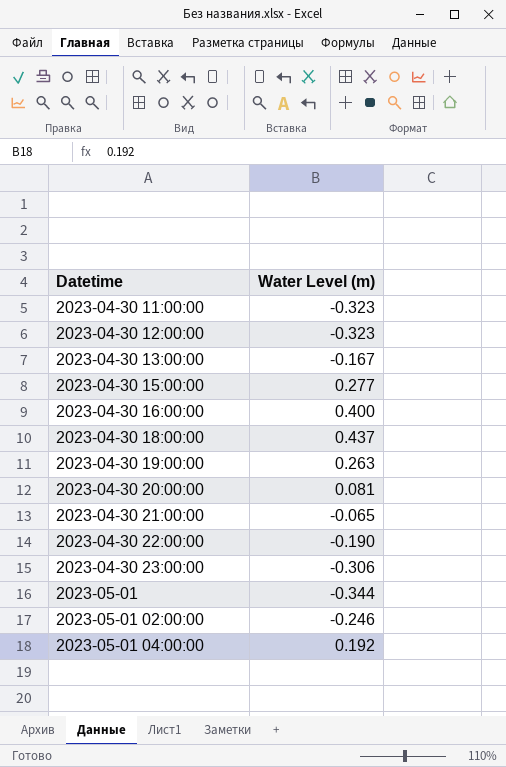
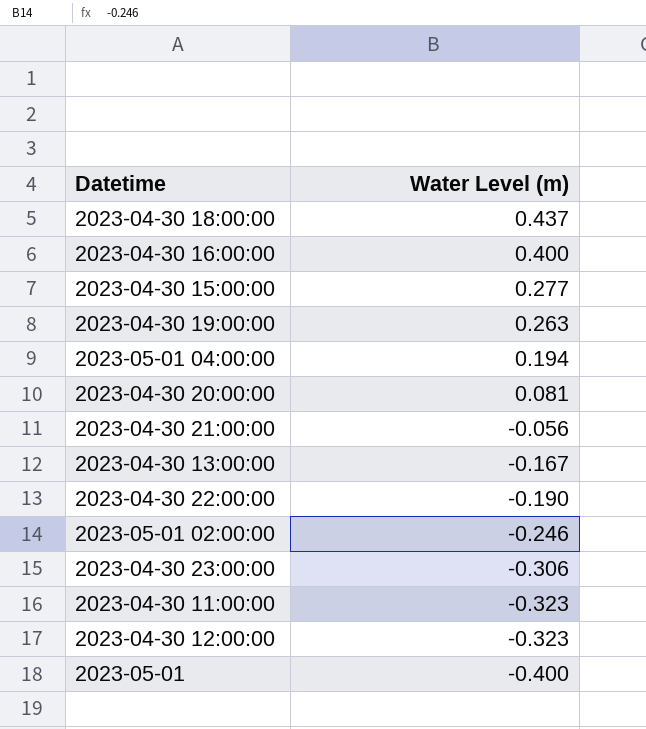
row order: Datetime ascending -> Water Level (m) descending
2023-05-01 04:00:00 | Water Level (m): 0.192 -> 0.194
2023-04-30 21:00:00 | Water Level (m): -0.065 -> -0.056
2023-05-01 | Water Level (m): -0.344 -> -0.400

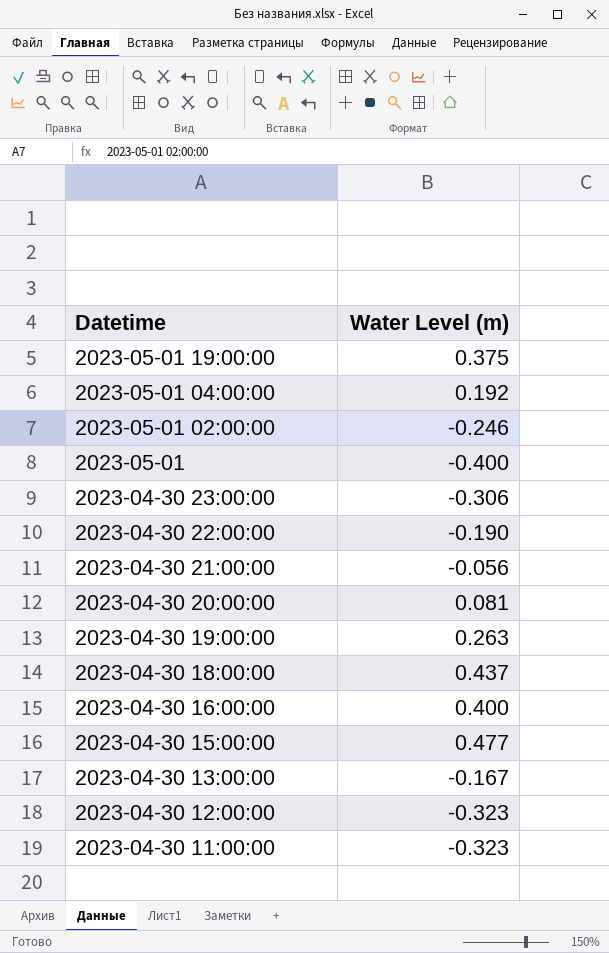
row order: Water Level (m) descending -> Datetime descending
row 2023-05-01 19:00:00: none -> 0.375
2023-05-01 04:00:00 | Water Level (m): 0.194 -> 0.192
2023-04-30 15:00:00 | Water Level (m): 0.277 -> 0.477

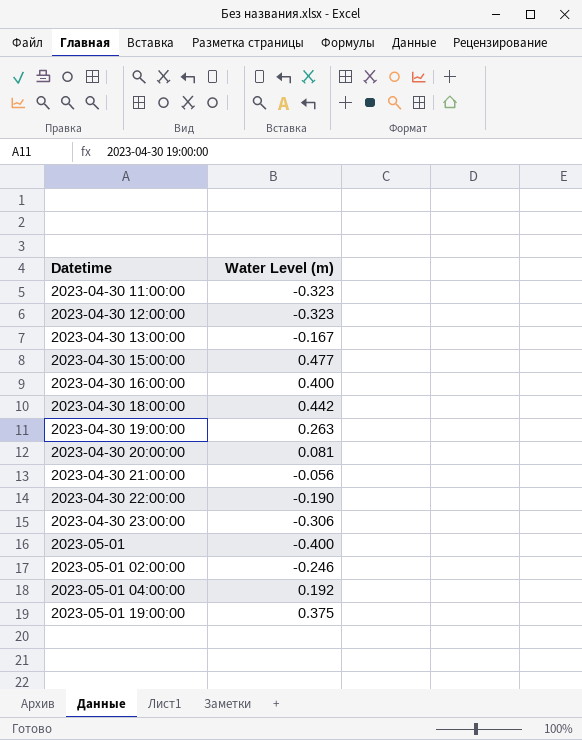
row order: Datetime descending -> Datetime ascending
2023-04-30 18:00:00 | Water Level (m): 0.437 -> 0.442

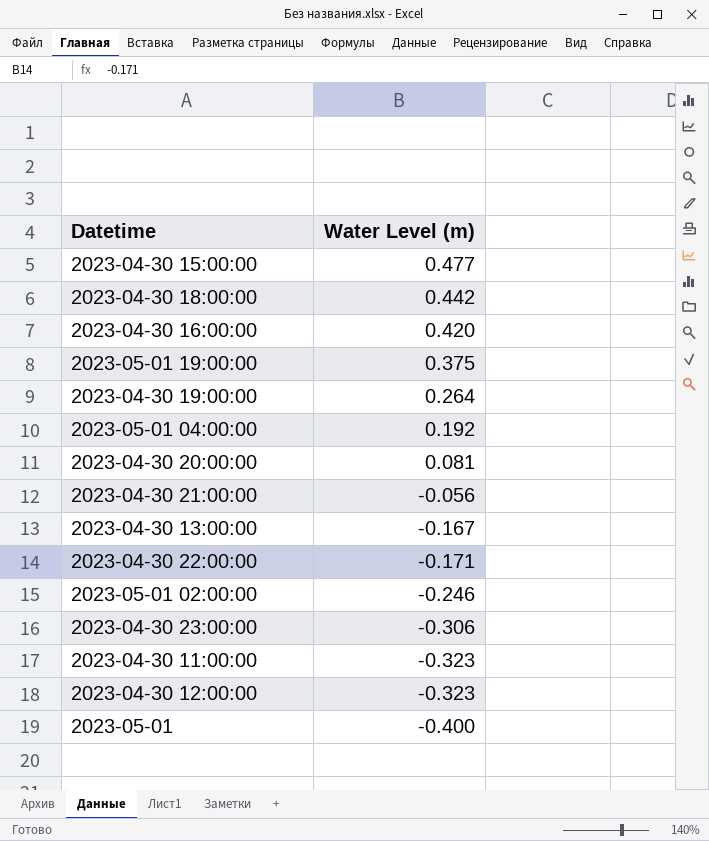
row order: Datetime ascending -> Water Level (m) descending
2023-04-30 16:00:00 | Water Level (m): 0.400 -> 0.420
2023-04-30 19:00:00 | Water Level (m): 0.263 -> 0.264
2023-04-30 22:00:00 | Water Level (m): -0.190 -> -0.171

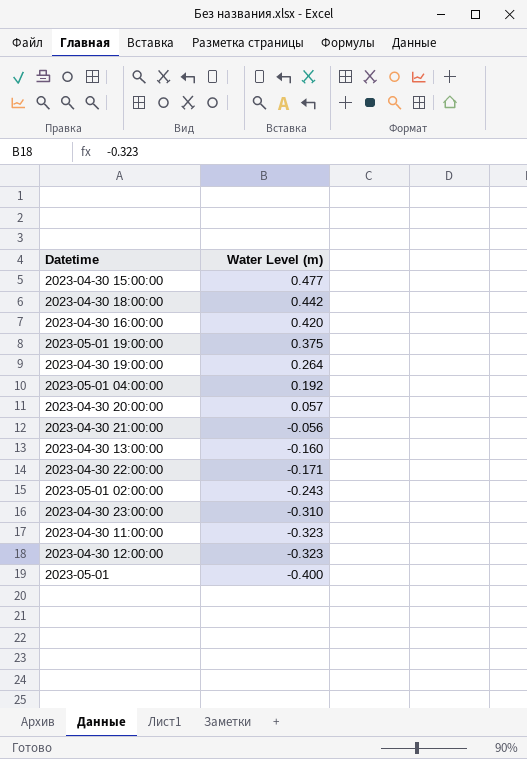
2023-04-30 20:00:00 | Water Level (m): 0.081 -> 0.057
2023-04-30 13:00:00 | Water Level (m): -0.167 -> -0.160
2023-05-01 02:00:00 | Water Level (m): -0.246 -> -0.243
2023-04-30 23:00:00 | Water Level (m): -0.306 -> -0.310

